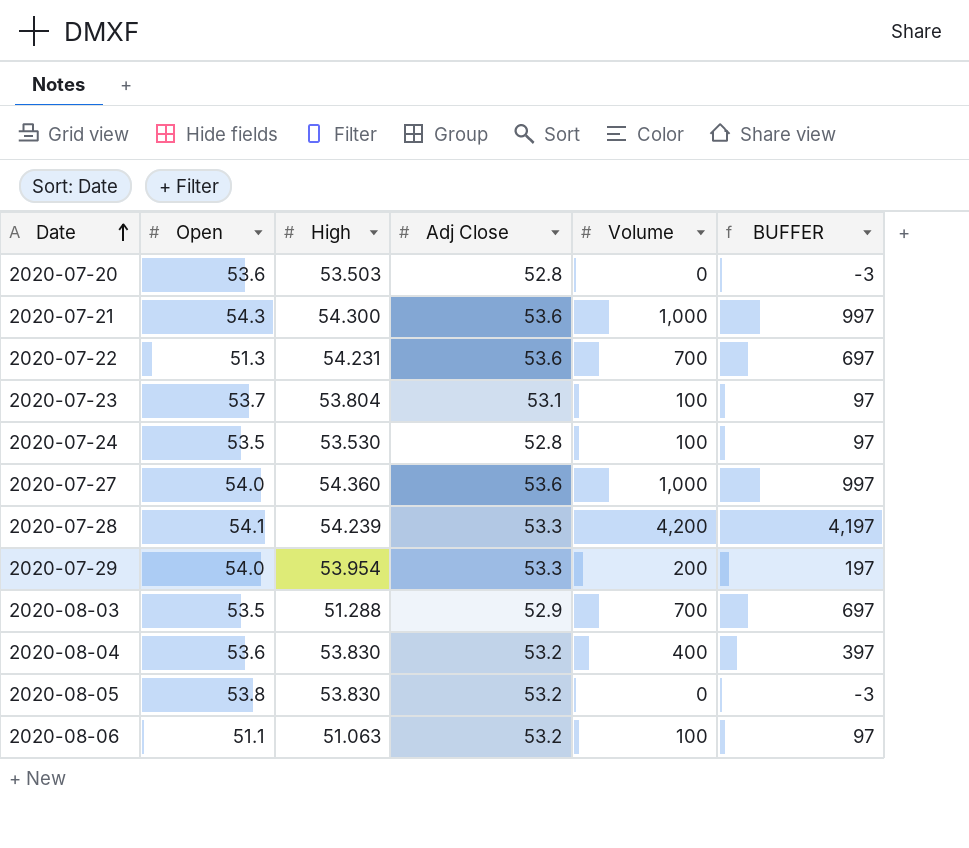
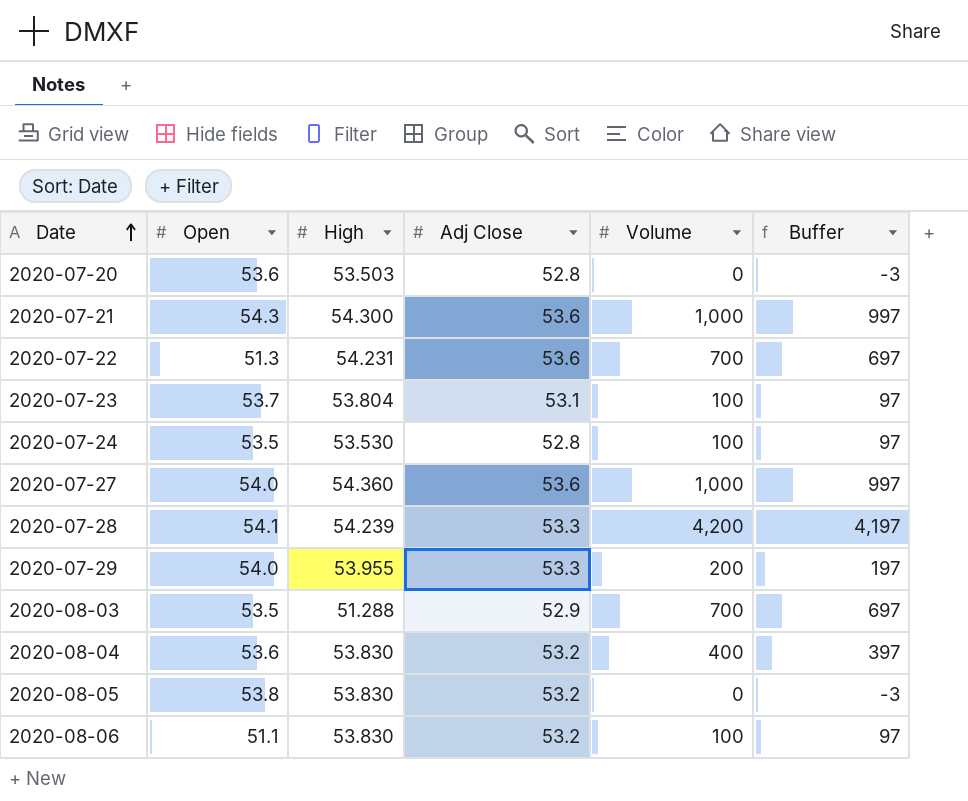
column name: BUFFER -> Buffer
2020-07-29 | High: 53.954 -> 53.955
2020-08-06 | High: 51.063 -> 53.830

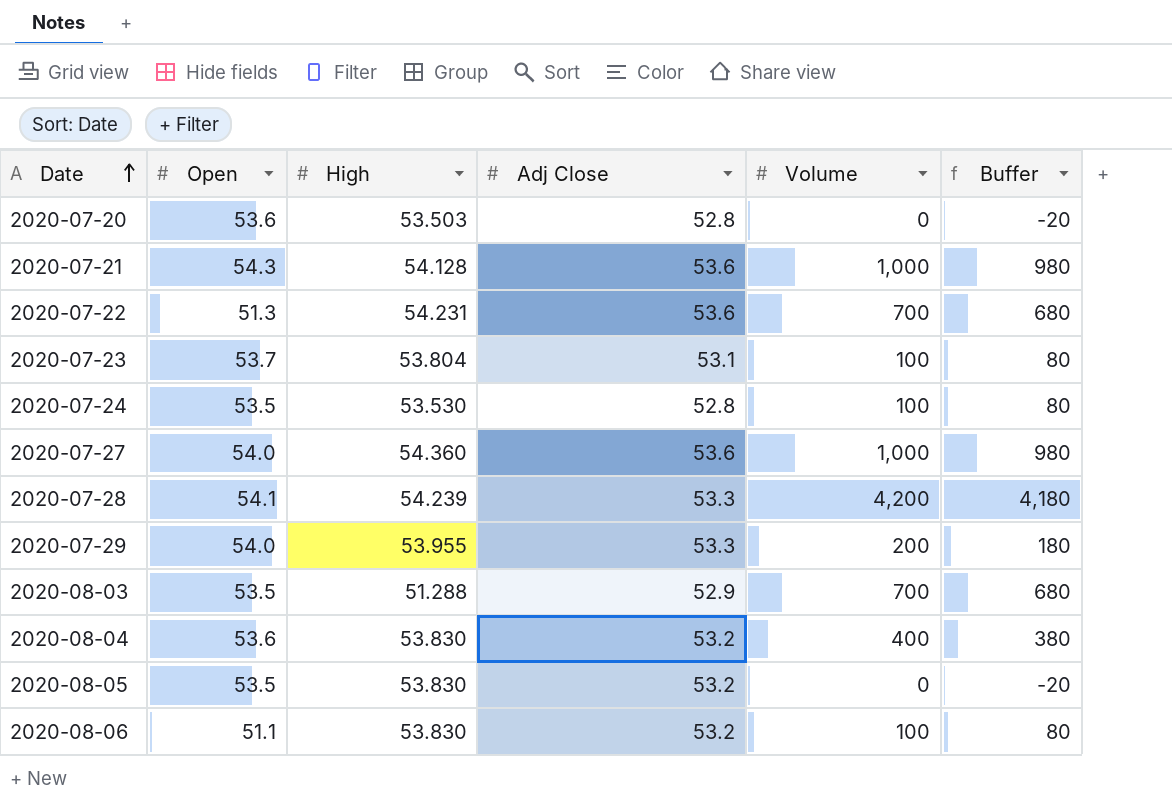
column Buffer | formula: [Volume] - 3 -> [Volume] - 20
2020-07-21 | High: 54.300 -> 54.128
2020-08-05 | Open: 53.8 -> 53.5

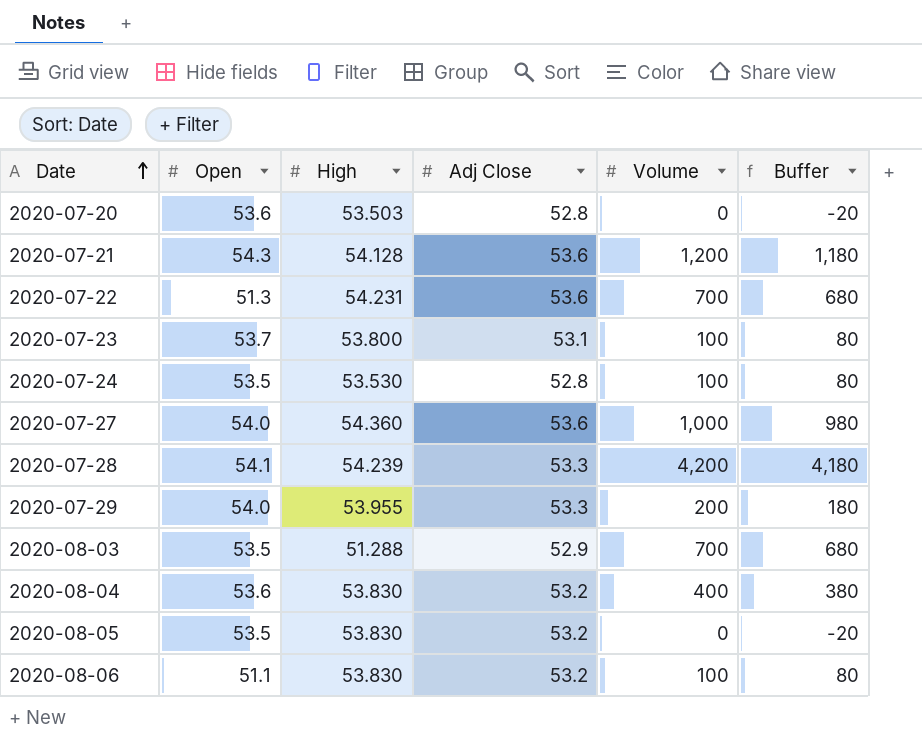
2020-07-21 | Volume: 1,000 -> 1,200
2020-07-21 | Buffer: 980 -> 1,180
2020-07-23 | High: 53.804 -> 53.800

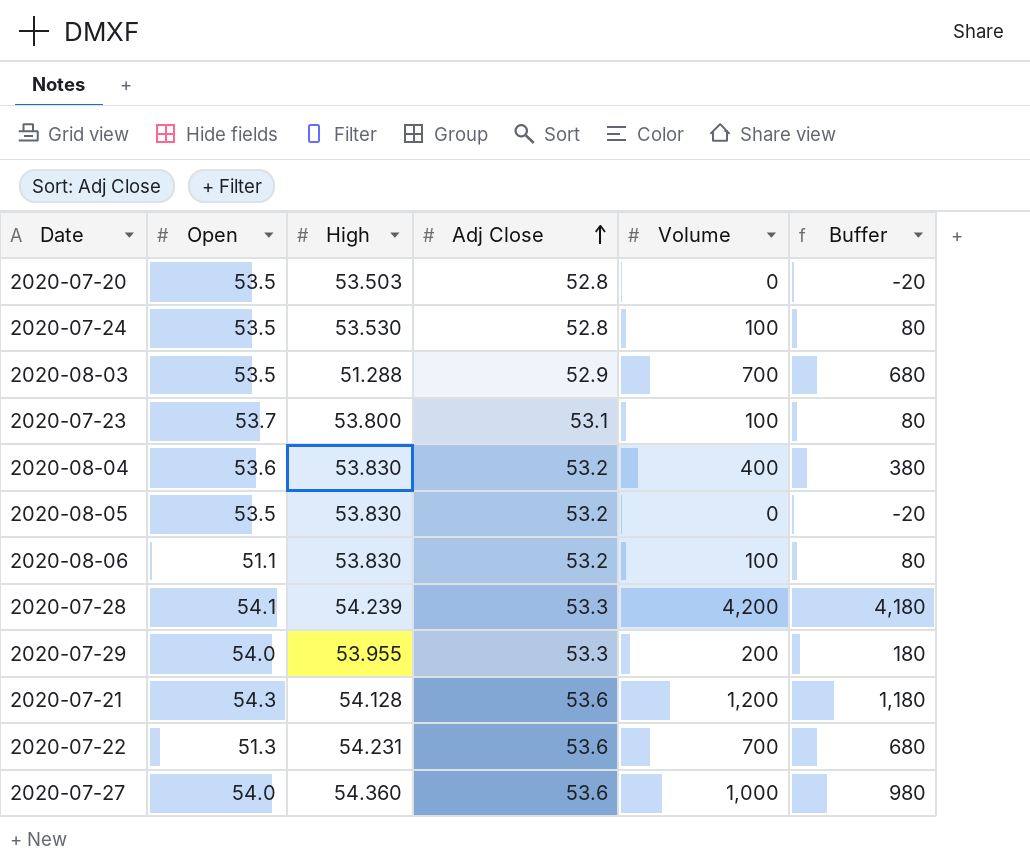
row order: Date ascending -> Adj Close ascending
2020-07-20 | Open: 53.6 -> 53.5

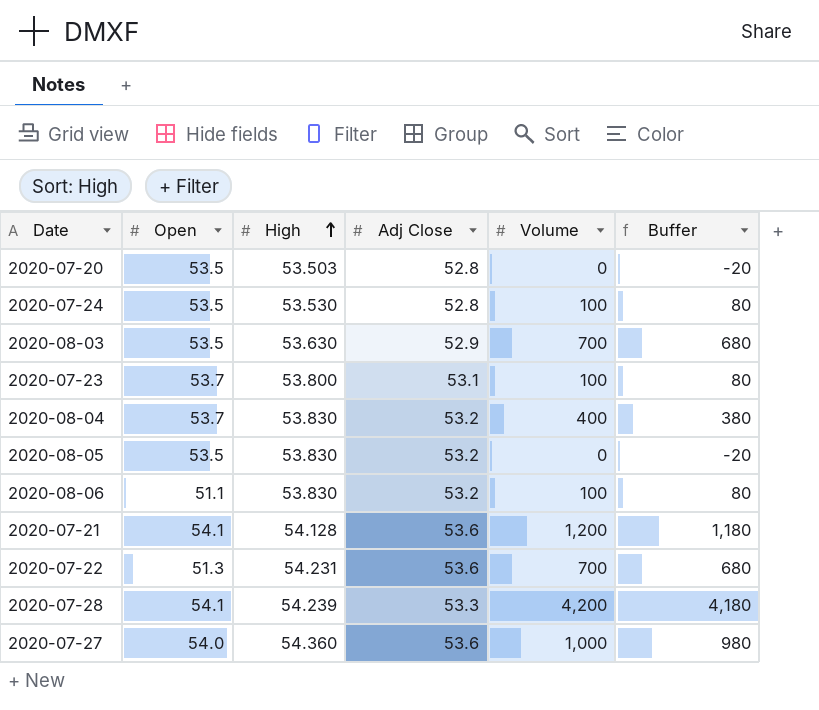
row order: Adj Close ascending -> High ascending
row 2020-07-29: 54.0 | 53.955 | 53.3 | 200 | 180 -> none
2020-08-03 | High: 51.288 -> 53.630
2020-08-04 | Open: 53.6 -> 53.7
2020-07-21 | Open: 54.3 -> 54.1

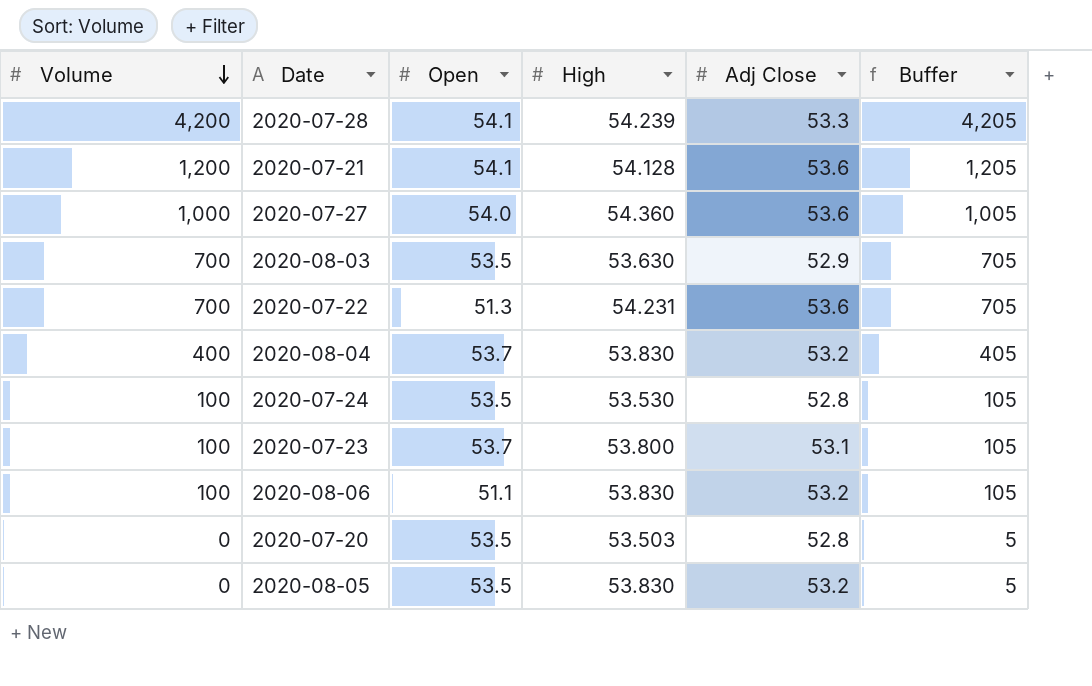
row order: High ascending -> Volume descending
column Volume | position: 5 -> 1
column Buffer | formula: [Volume] - 20 -> [Volume] + 5

